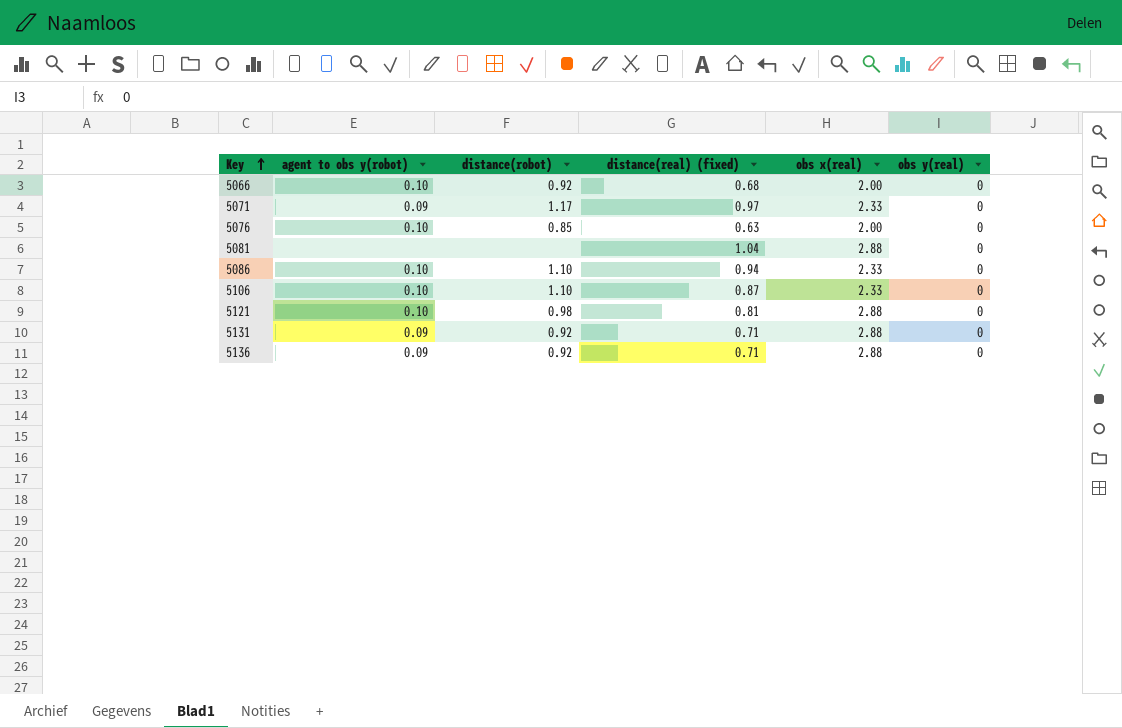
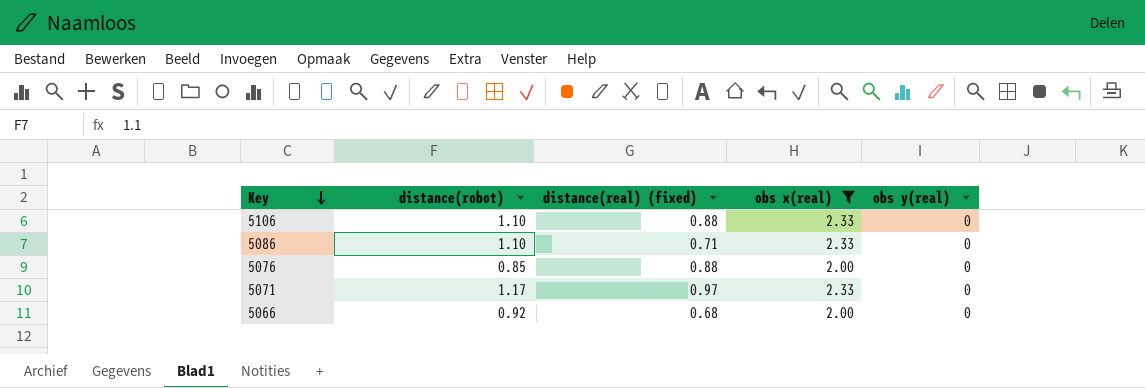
filter: none -> obs x(real) != 2.88
row order: Key ascending -> Key descending
column agent to obs y(robot) | position: 2 -> none
5106 | distance(real) (fixed): 0.87 -> 0.88
5086 | distance(real) (fixed): 0.94 -> 0.71
5076 | distance(real) (fixed): 0.63 -> 0.88

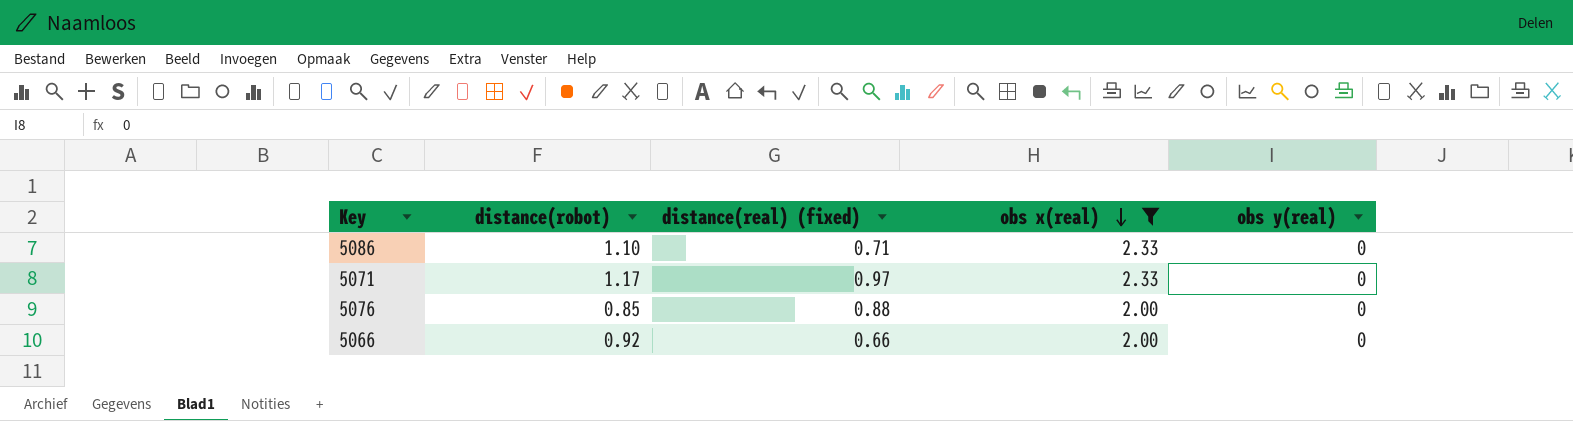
row order: Key descending -> obs x(real) descending
row 5106: 1.10 | 0.88 | 2.33 | 0 -> none
5066 | distance(real) (fixed): 0.68 -> 0.66

